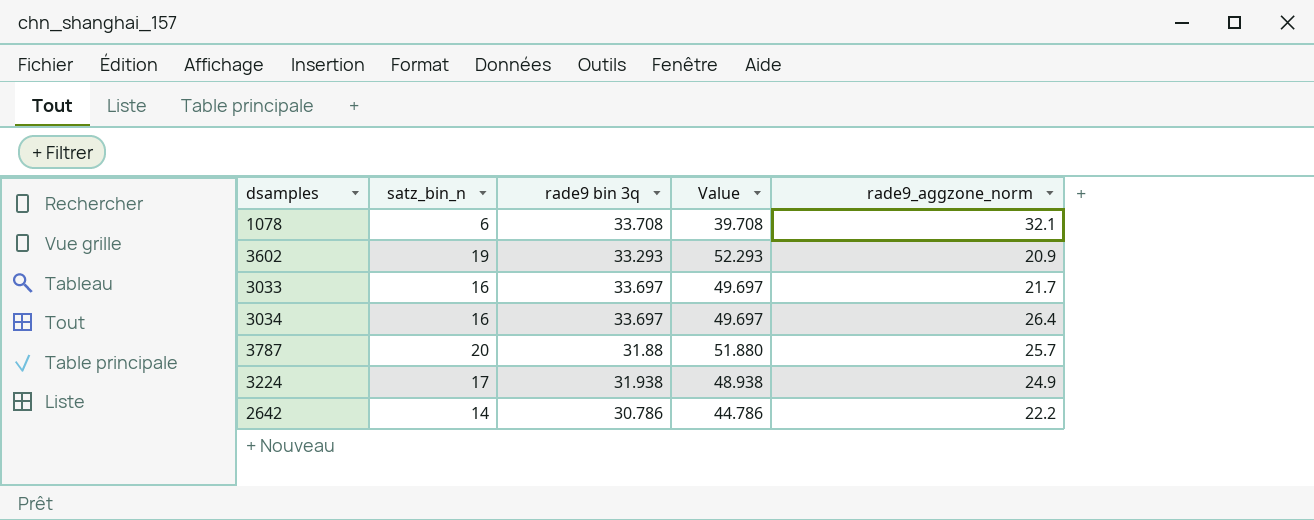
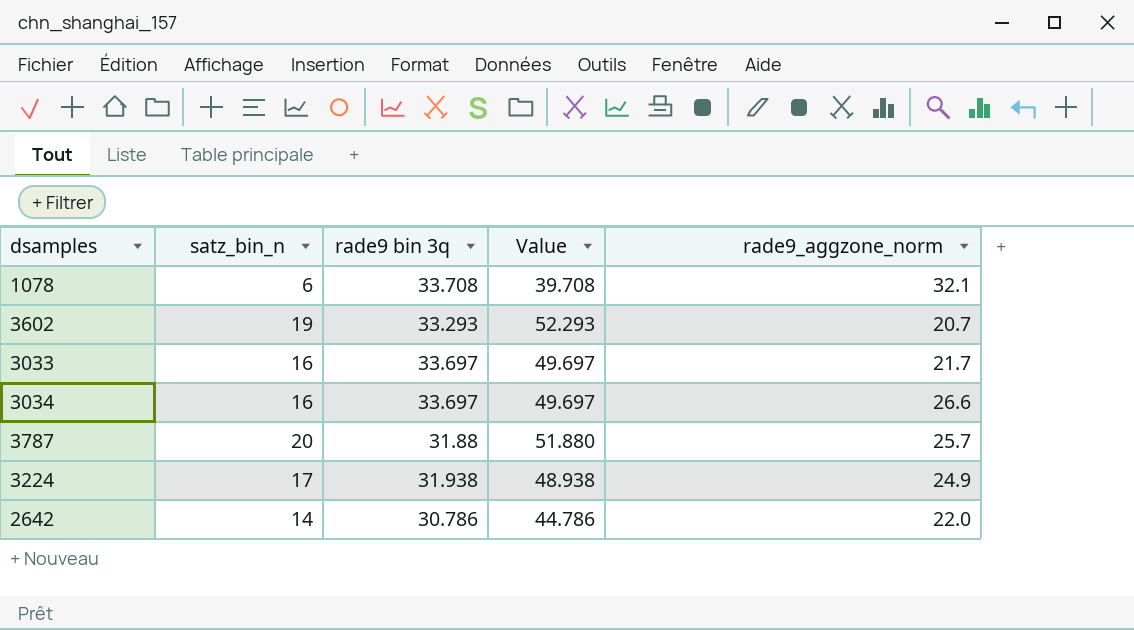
3602 | rade9_aggzone_norm: 20.9 -> 20.7
3034 | rade9_aggzone_norm: 26.4 -> 26.6
2642 | rade9_aggzone_norm: 22.2 -> 22.0

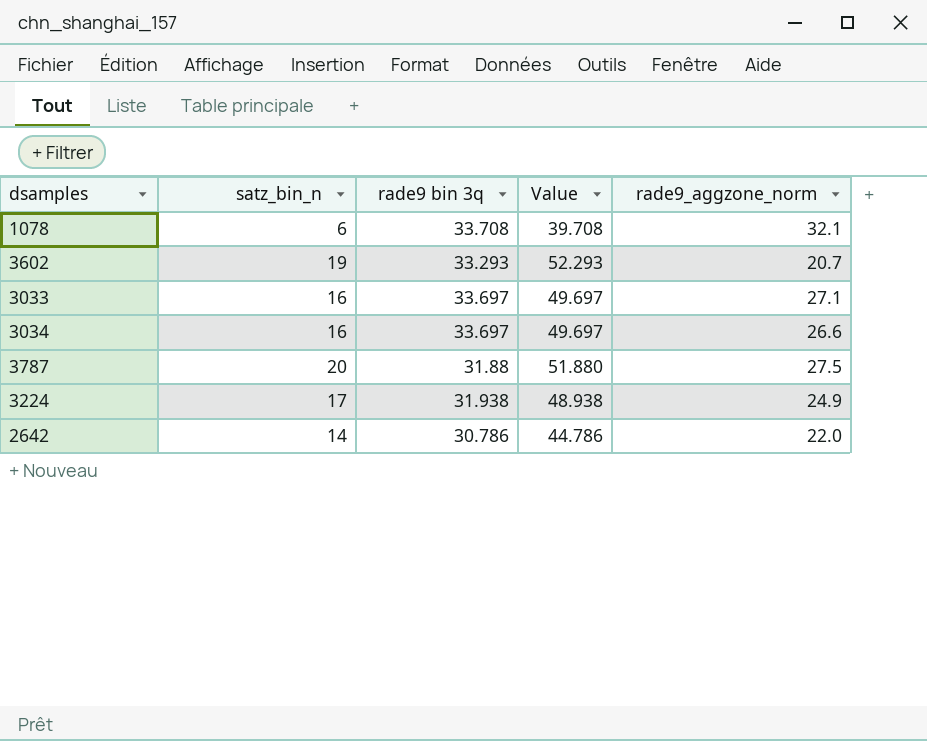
3033 | rade9_aggzone_norm: 21.7 -> 27.1
3787 | rade9_aggzone_norm: 25.7 -> 27.5

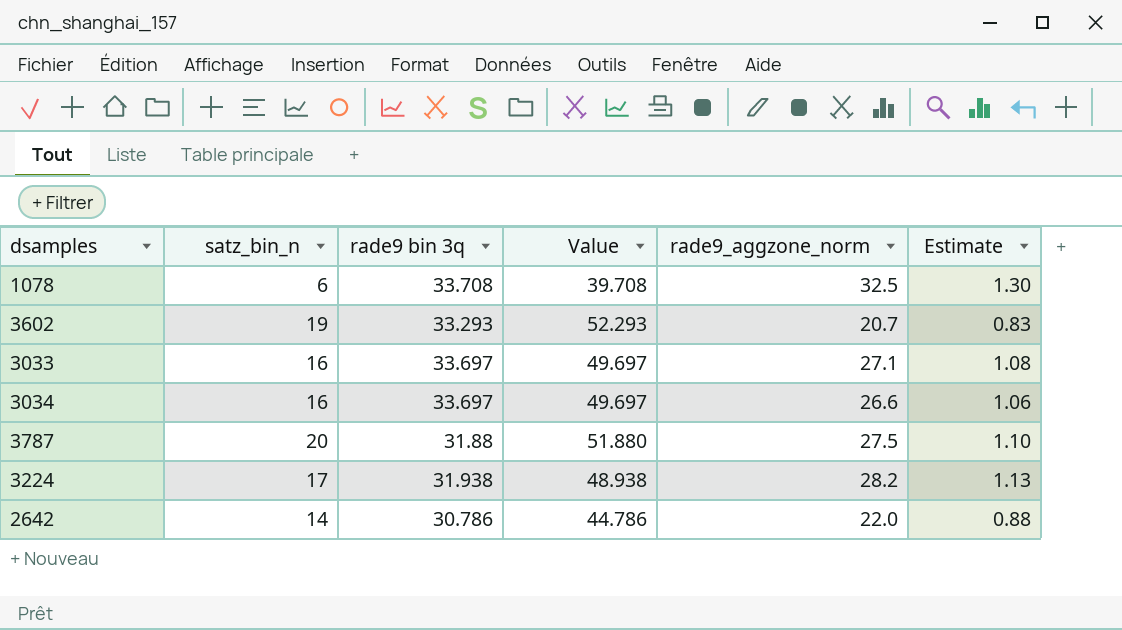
column Estimate | formula: none -> [rade9_aggzone_norm] * 0.04
1078 | rade9_aggzone_norm: 32.1 -> 32.5
3224 | rade9_aggzone_norm: 24.9 -> 28.2

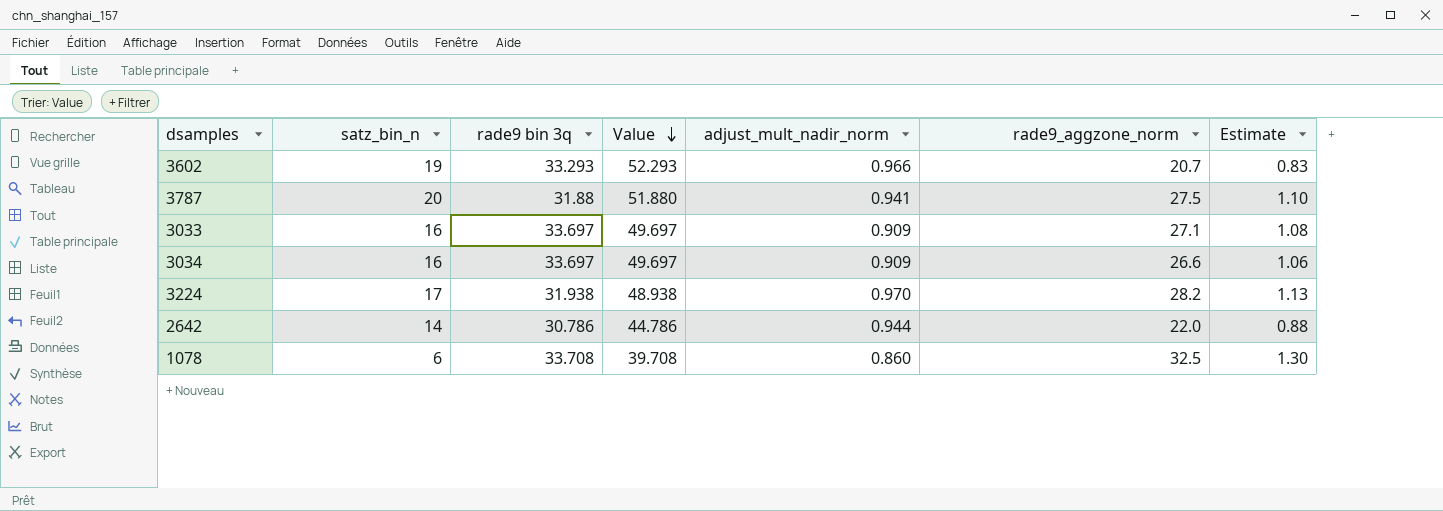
row order: none -> Value descending
column adjust_mult_nadir_norm | position: none -> 5

